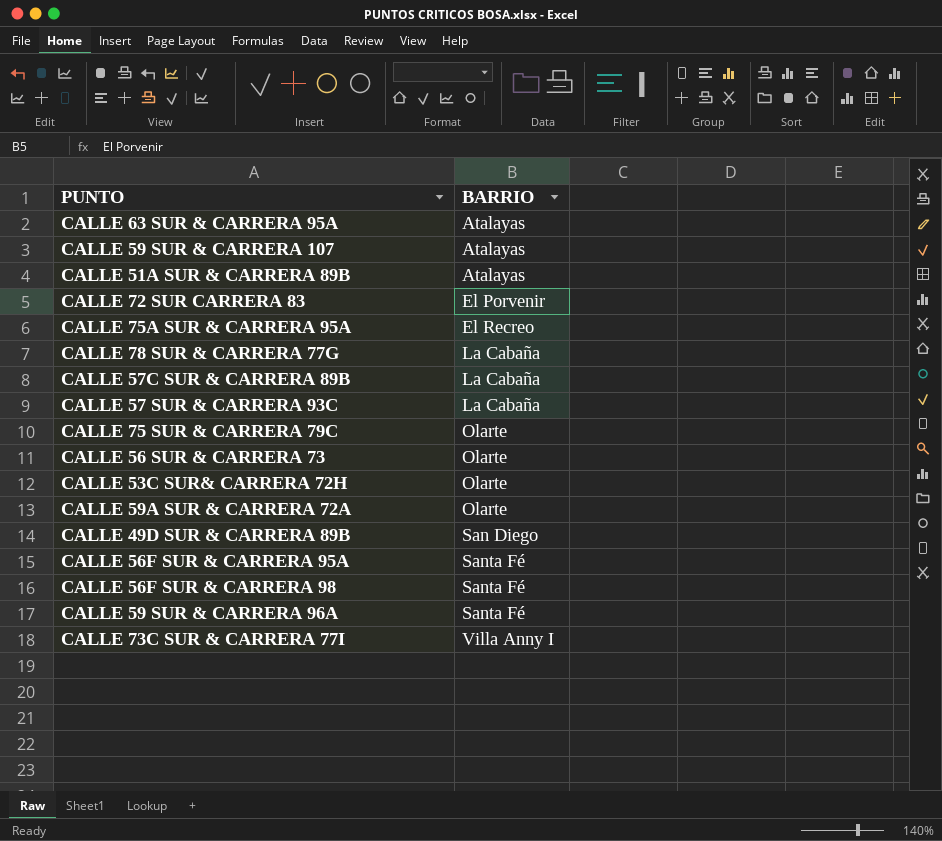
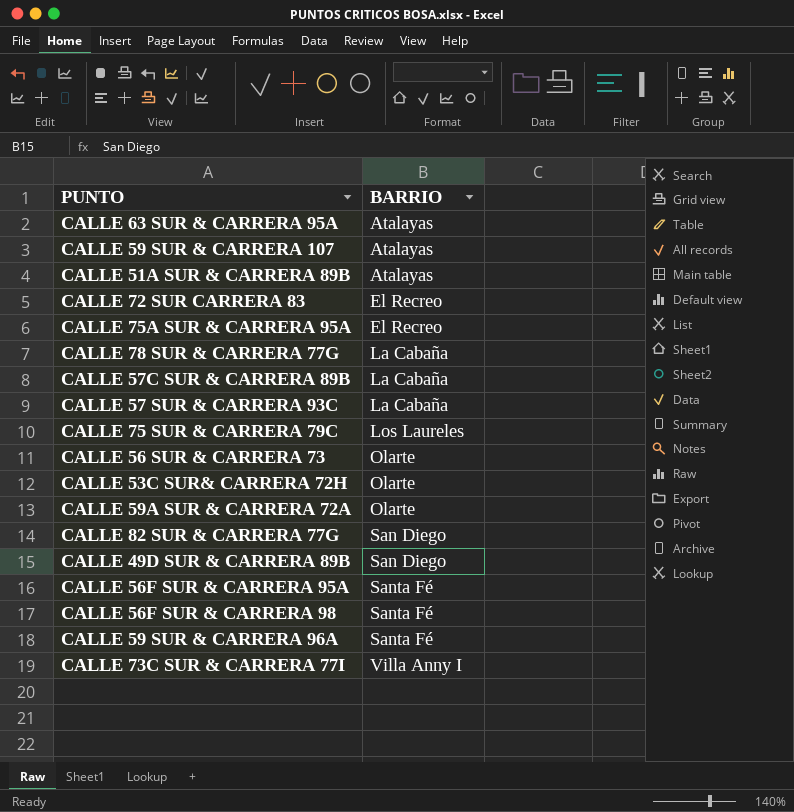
CALLE 72 SUR CARRERA 83 | BARRIO: El Porvenir -> El Recreo
CALLE 75 SUR & CARRERA 79C | BARRIO: Olarte -> Los Laureles
row CALLE 82 SUR & CARRERA 77G: none -> San Diego

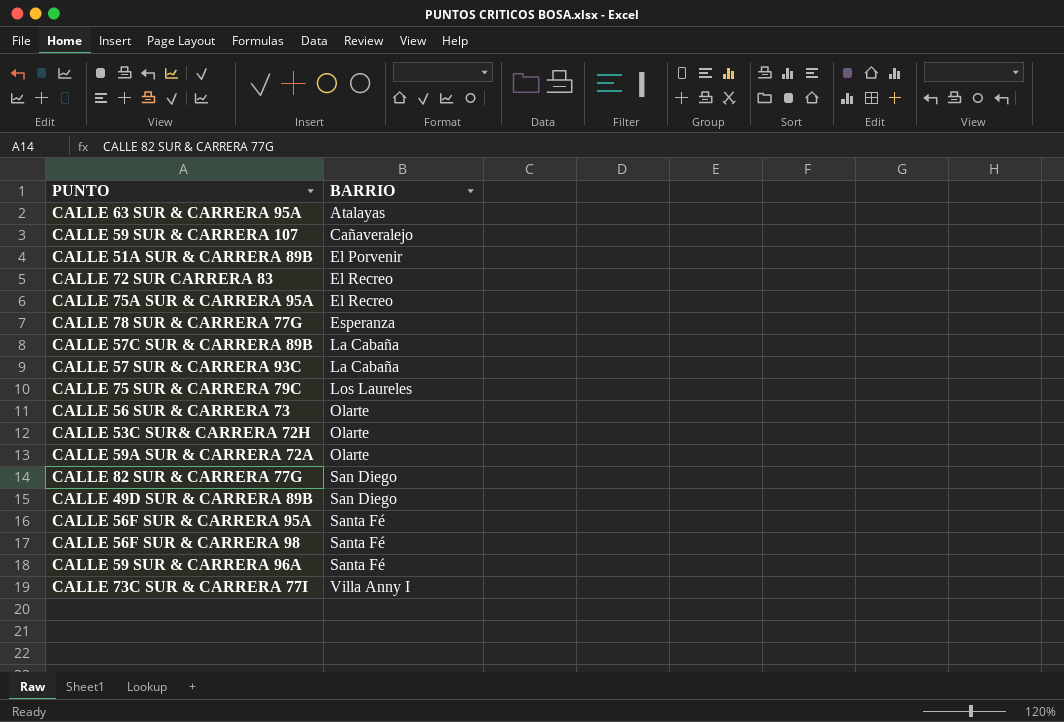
CALLE 59 SUR & CARRERA 107 | BARRIO: Atalayas -> Cañaveralejo
CALLE 51A SUR & CARRERA 89B | BARRIO: Atalayas -> El Porvenir
CALLE 78 SUR & CARRERA 77G | BARRIO: La Cabaña -> Esperanza

